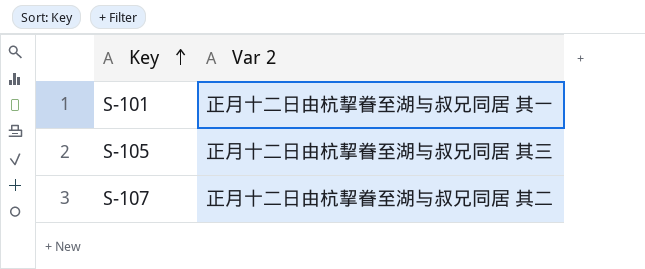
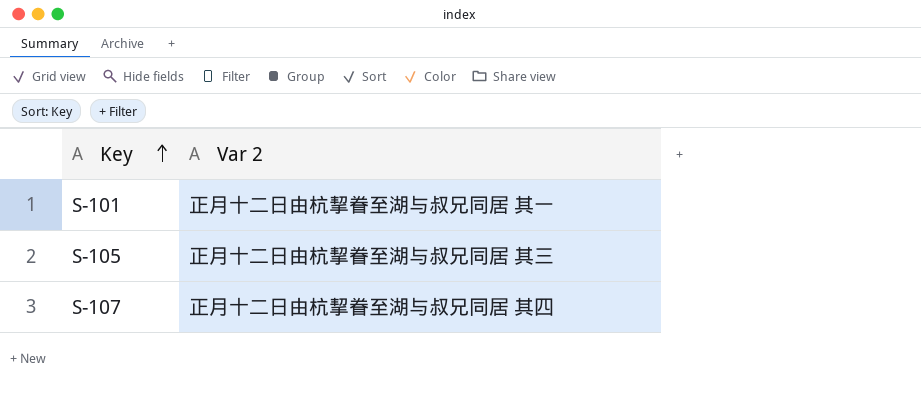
S-107 | Var 2: 正月十二日由杭挈眷至湖与叔兄同居 其二 -> 正月十二日由杭挈眷至湖与叔兄同居 其四

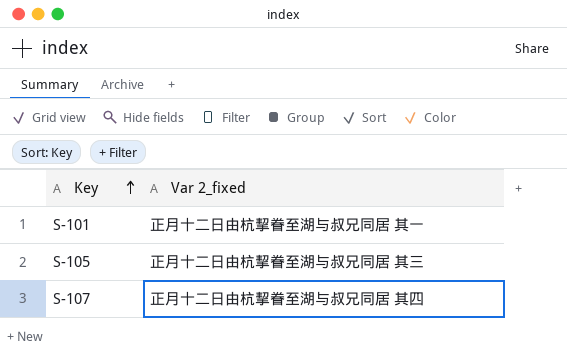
column name: Var 2 -> Var 2_fixed

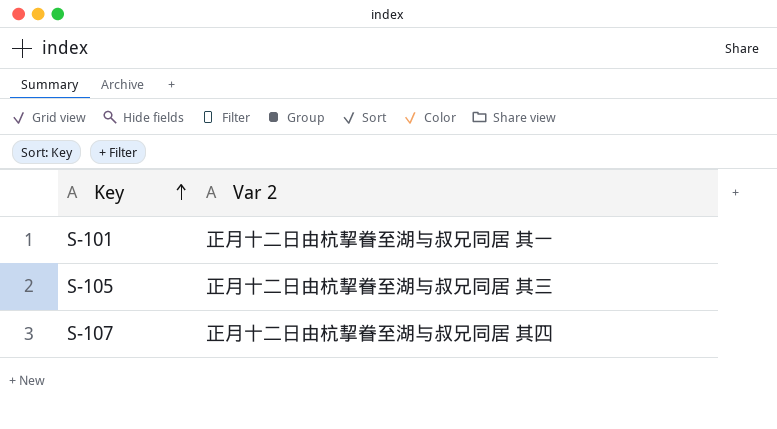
column name: Var 2_fixed -> Var 2

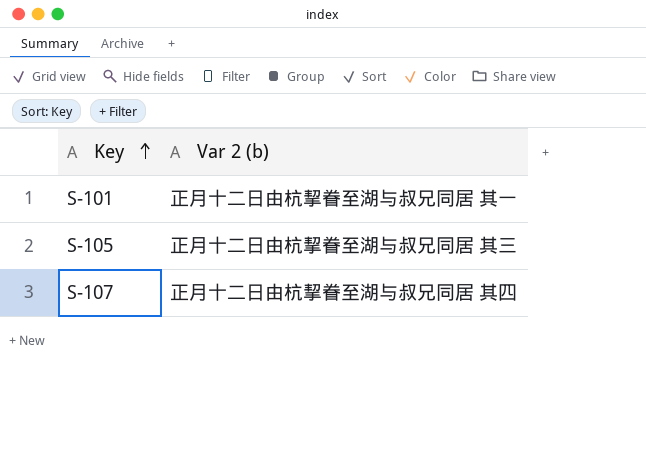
column name: Var 2 -> Var 2 (b)

